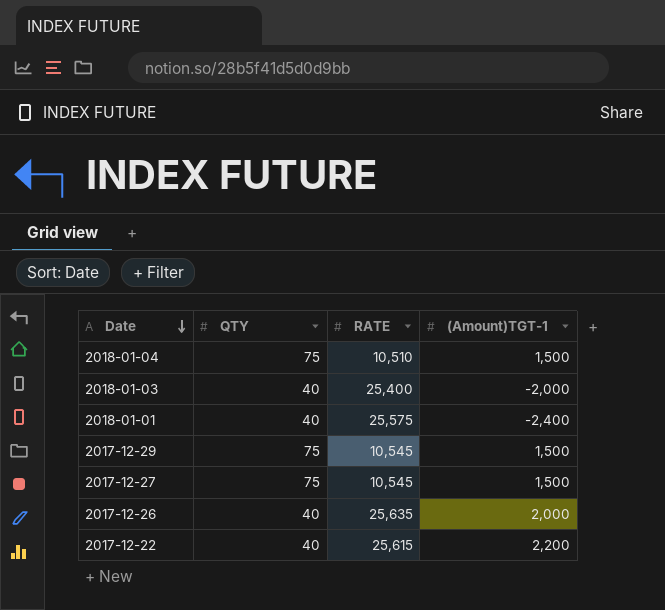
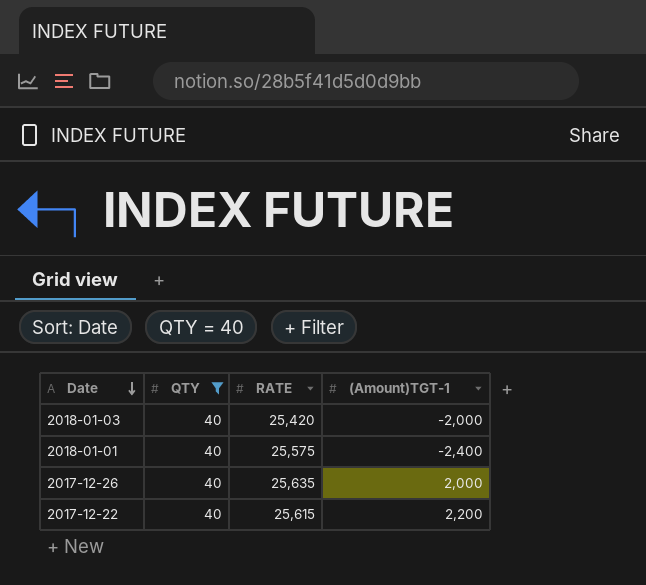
filter: none -> QTY = 40
2018-01-03 | RATE: 25,400 -> 25,420

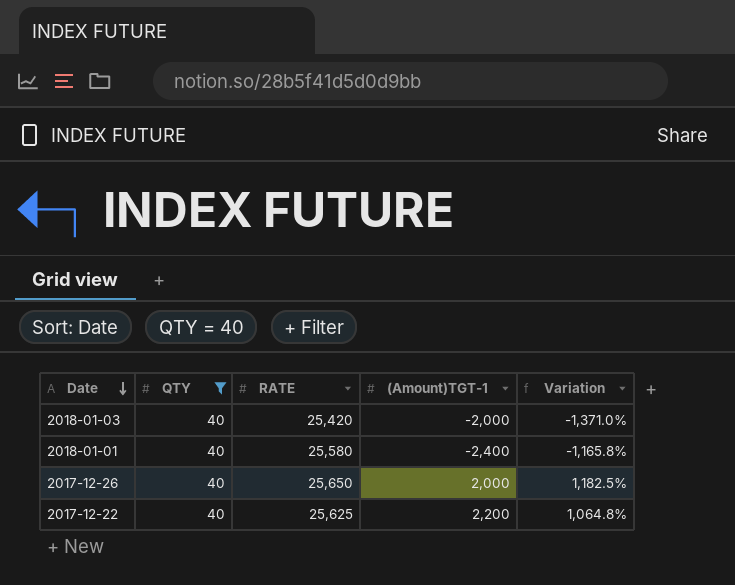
column Variation | formula: none -> ([RATE] - [(Amount)TGT-1]) / [(Amount)TGT-1]
2018-01-01 | RATE: 25,575 -> 25,580
2017-12-26 | RATE: 25,635 -> 25,650
2017-12-22 | RATE: 25,615 -> 25,625

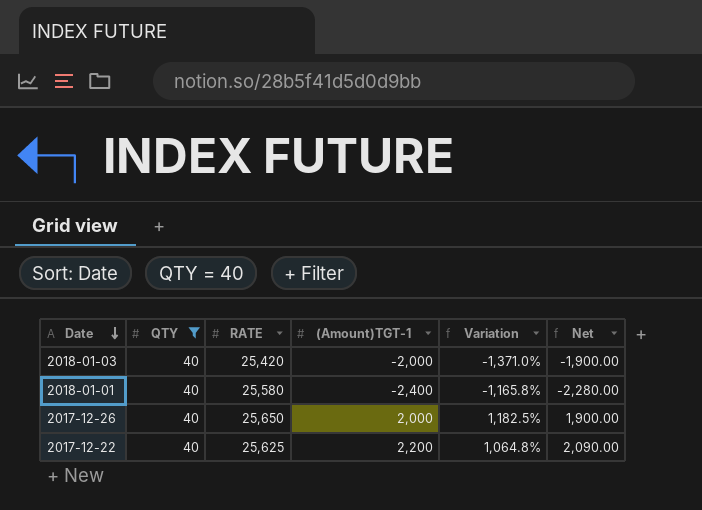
column Net | formula: none -> [(Amount)TGT-1] * 0.95

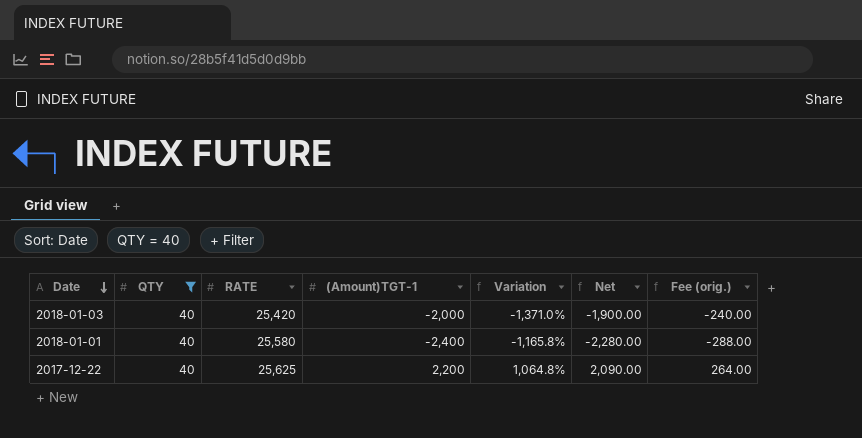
column Fee (orig.) | formula: none -> [(Amount)TGT-1] * 0.12
row 2017-12-26: 40 | 25,650 | 2,000 | 1,182.5% | 1,900.00 -> none

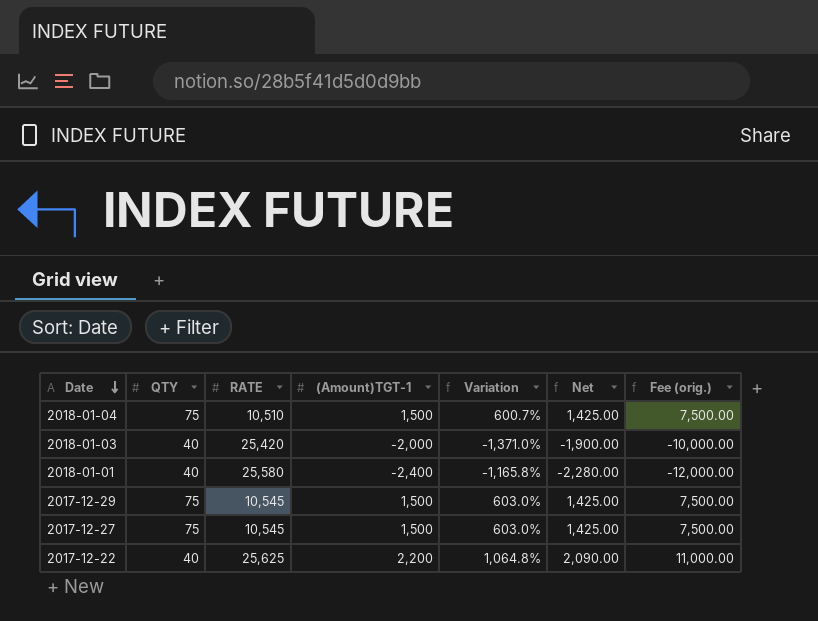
filter: QTY = 40 -> none
column Fee (orig.) | formula: [(Amount)TGT-1] * 0.12 -> [(Amount)TGT-1] * 5

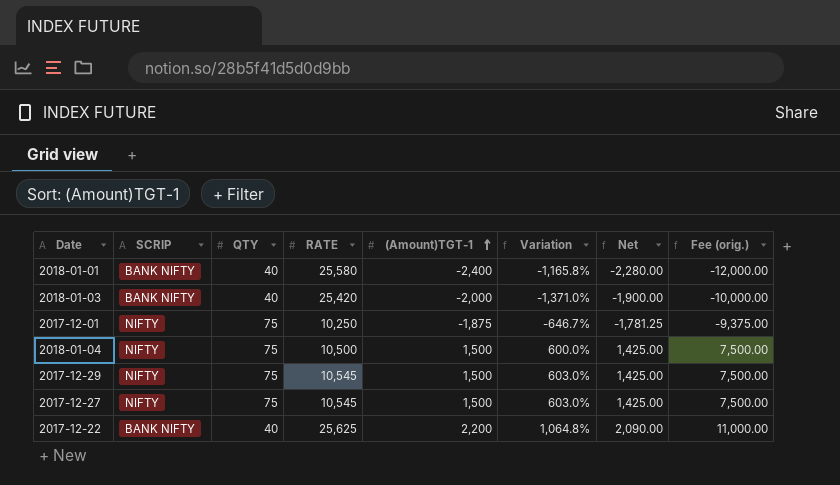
row order: Date descending -> (Amount)TGT-1 ascending
column SCRIP | position: none -> 2
row 2017-12-01: none -> NIFTY | 75 | 10,250 | -1,875 | -646.7% | -1,781.25 | -9,375.00
2018-01-04 | RATE: 10,510 -> 10,500
2018-01-04 | Variation: 600.7% -> 600.0%

